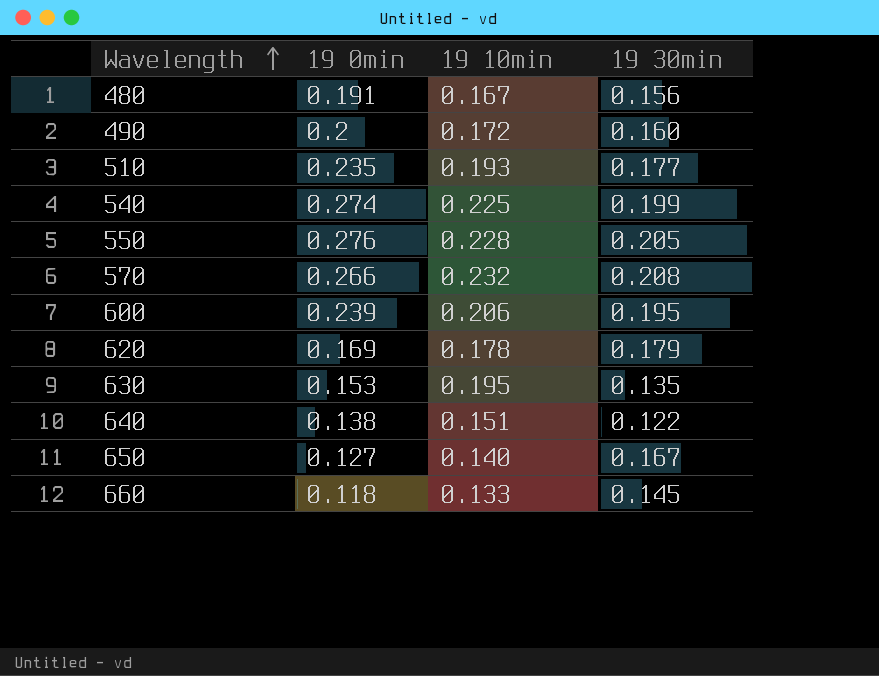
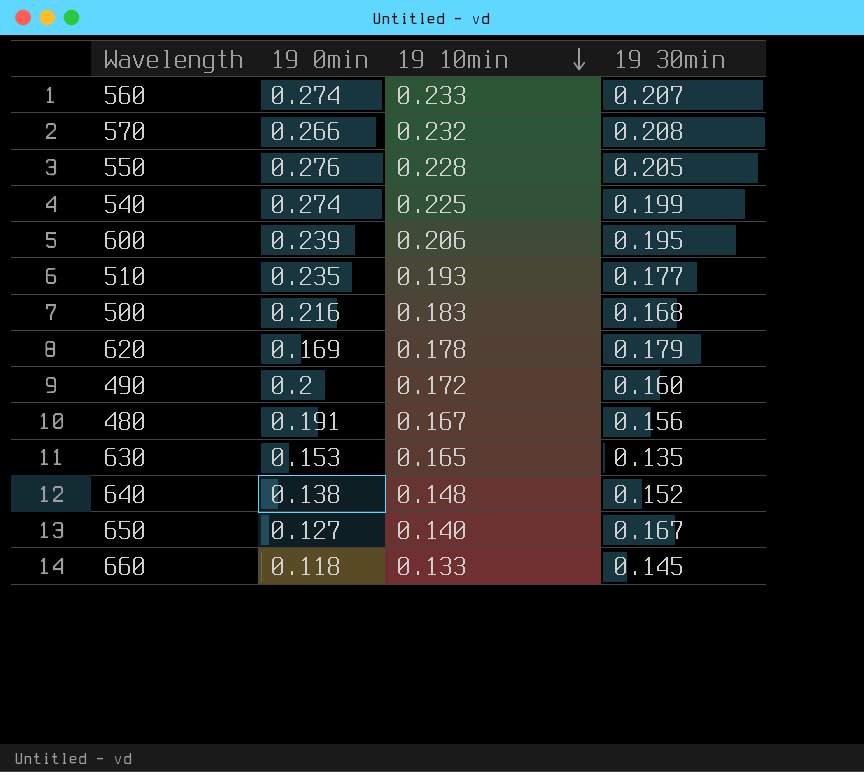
row order: Wavelength ascending -> 19 10min descending
row 560: none -> 0.274 | 0.233 | 0.207
row 500: none -> 0.216 | 0.183 | 0.168
630 | 19 10min: 0.195 -> 0.165
640 | 19 10min: 0.151 -> 0.148
640 | 19 30min: 0.122 -> 0.152

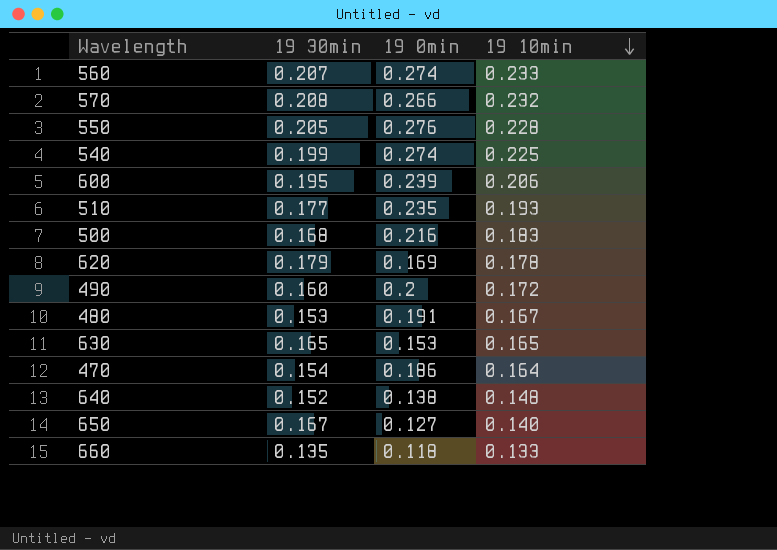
column 19 30min | position: 4 -> 2
480 | 19 30min: 0.156 -> 0.153
630 | 19 30min: 0.135 -> 0.165
row 470: none -> 0.154 | 0.186 | 0.164
660 | 19 30min: 0.145 -> 0.135

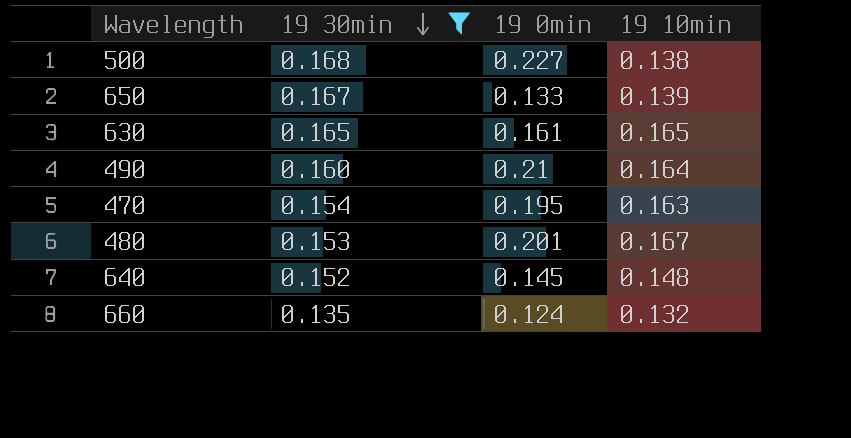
filter: none -> 19 30min <= 0.168
row order: 19 10min descending -> 19 30min descending
500 | 19 0min: 0.216 -> 0.227
500 | 19 10min: 0.183 -> 0.138
650 | 19 0min: 0.127 -> 0.133
650 | 19 10min: 0.140 -> 0.139
630 | 19 0min: 0.153 -> 0.161
490 | 19 0min: 0.2 -> 0.21
490 | 19 10min: 0.172 -> 0.164
470 | 19 0min: 0.186 -> 0.195
470 | 19 10min: 0.164 -> 0.163
480 | 19 0min: 0.191 -> 0.201
640 | 19 0min: 0.138 -> 0.145
660 | 19 0min: 0.118 -> 0.124
660 | 19 10min: 0.133 -> 0.132

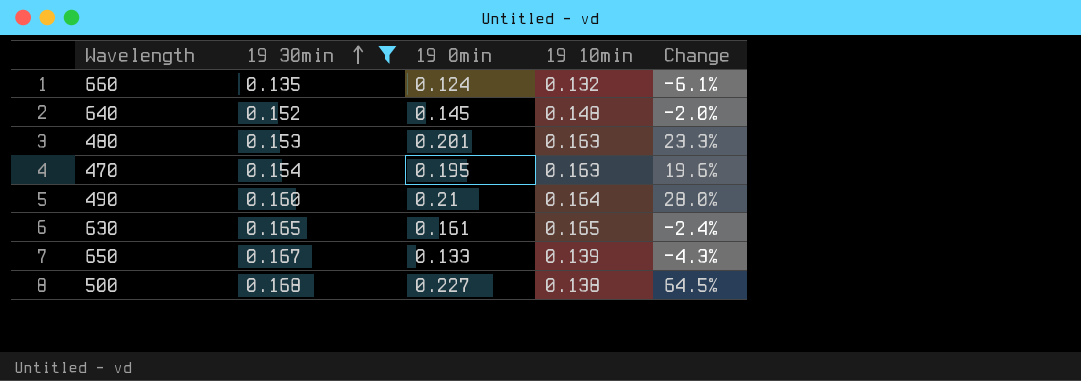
row order: 19 30min descending -> 19 30min ascending
column Change | formula: none -> ([19 0min] - [19 10min]) / [19 10min]
480 | 19 10min: 0.167 -> 0.163

